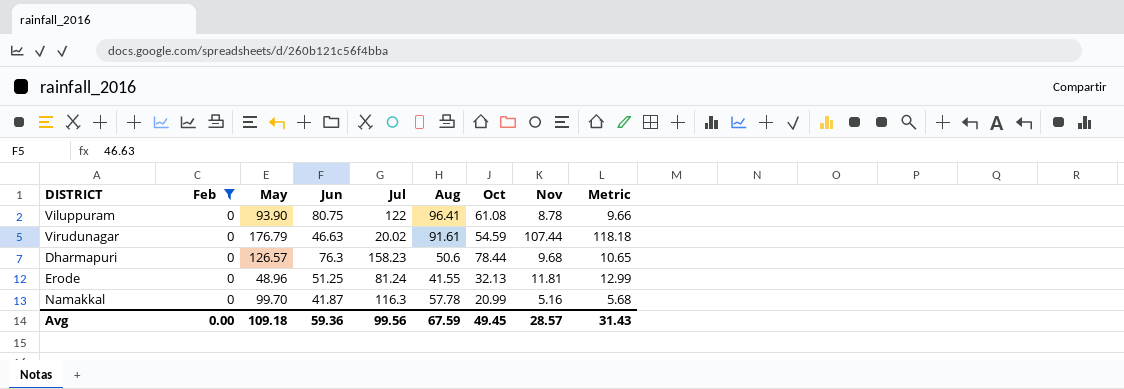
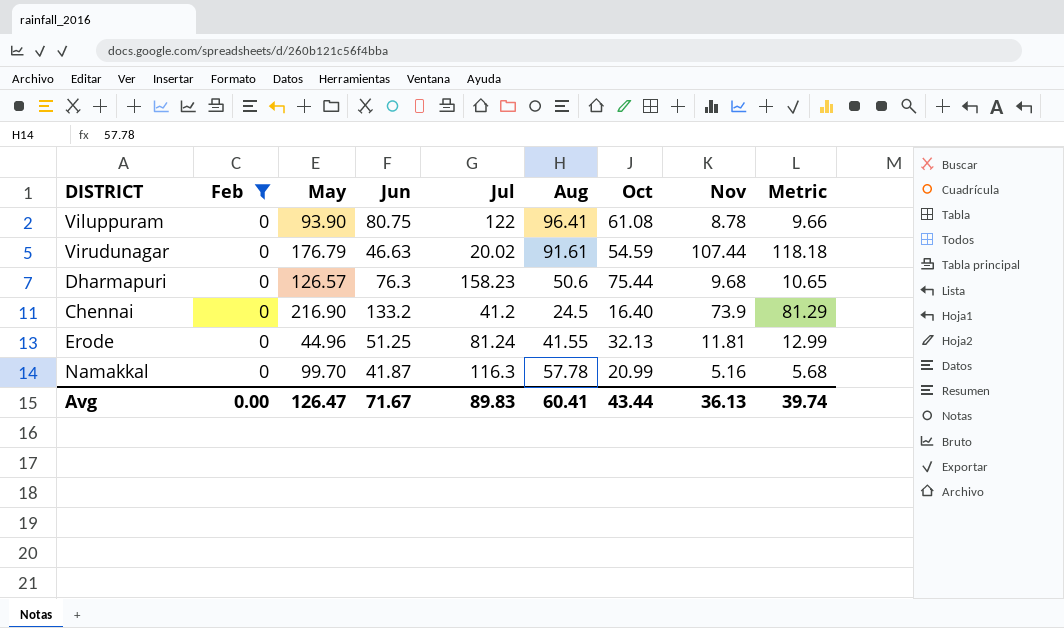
Dharmapuri | Oct: 78.44 -> 75.44
row Chennai: none -> 0 | 216.90 | 133.2 | 41.2 | 24.5 | 16.40 | 73.9 | 81.29
Erode | May: 48.96 -> 44.96
Avg | May: 109.18 -> 126.47
Avg | Jun: 59.36 -> 71.67
Avg | Jul: 99.56 -> 89.83
Avg | Aug: 67.59 -> 60.41
Avg | Oct: 49.45 -> 43.44
Avg | Nov: 28.57 -> 36.13
Avg | Metric: 31.43 -> 39.74

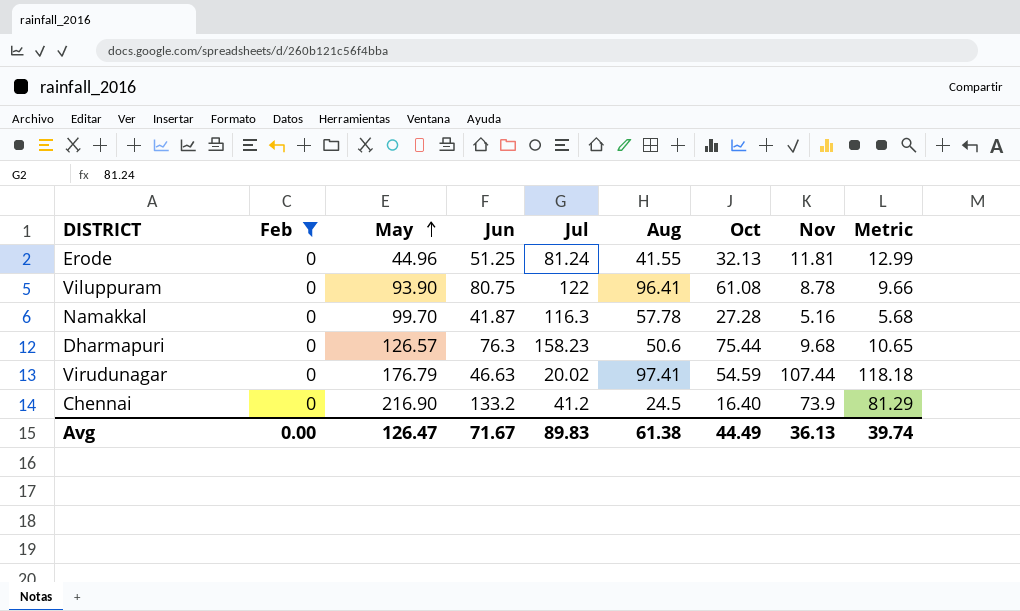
row order: none -> May ascending
Namakkal | Oct: 20.99 -> 27.28
Virudunagar | Aug: 91.61 -> 97.41
Avg | Aug: 60.41 -> 61.38
Avg | Oct: 43.44 -> 44.49

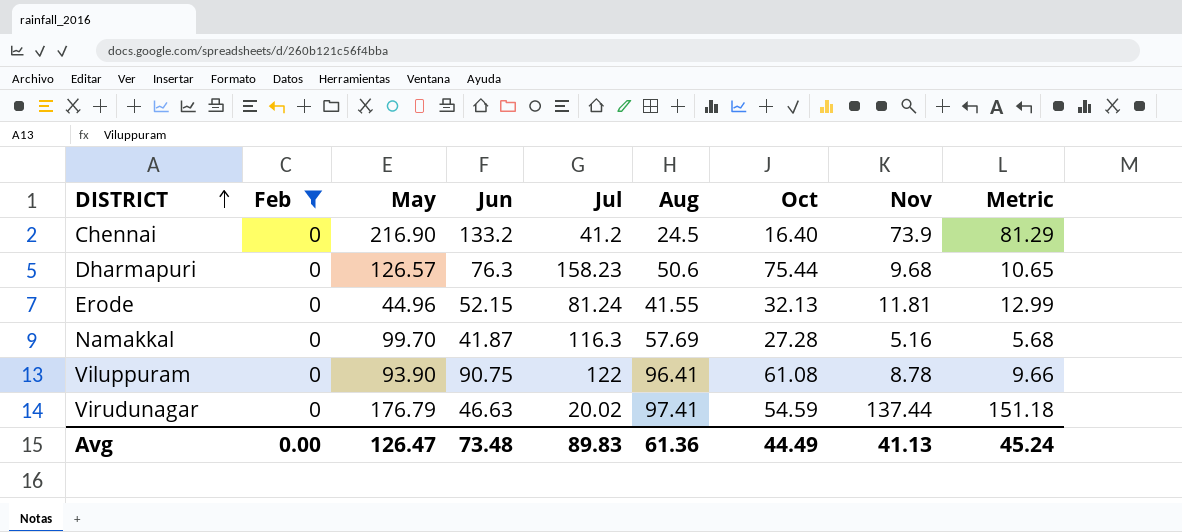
row order: May ascending -> DISTRICT ascending
Erode | Jun: 51.25 -> 52.15
Namakkal | Aug: 57.78 -> 57.69
Viluppuram | Jun: 80.75 -> 90.75
Virudunagar | Nov: 107.44 -> 137.44
Virudunagar | Metric: 118.18 -> 151.18
Avg | Jun: 71.67 -> 73.48
Avg | Aug: 61.38 -> 61.36
Avg | Nov: 36.13 -> 41.13
Avg | Metric: 39.74 -> 45.24

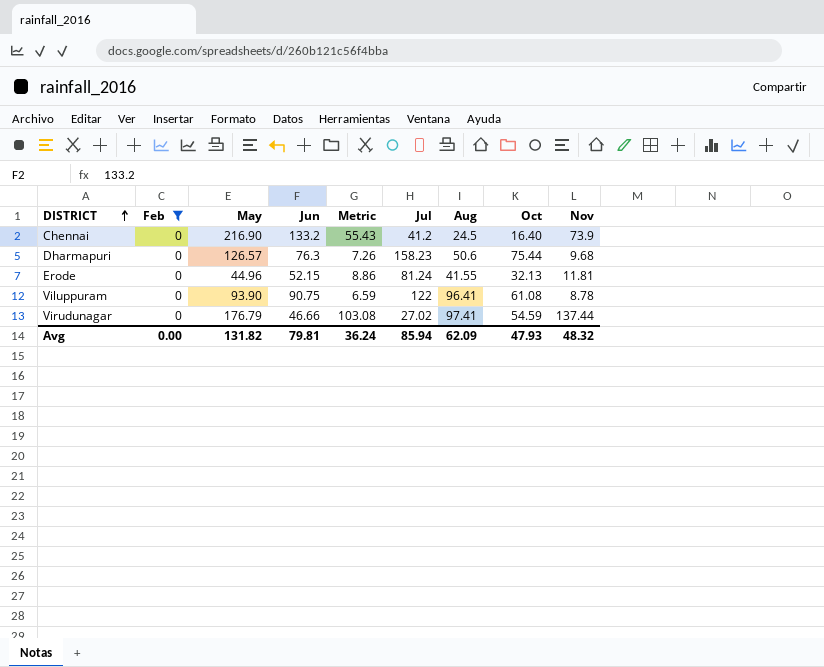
column Metric | formula: [Nov] * 1.1 -> [Nov] * 0.75
column Metric | position: 9 -> 5
row Namakkal: 0 | 99.70 | 41.87 | 116.3 | 57.69 | 27.28 | 5.16 | 5.68 -> none
Virudunagar | Jun: 46.63 -> 46.66
Virudunagar | Jul: 20.02 -> 27.02
Avg | May: 126.47 -> 131.82
Avg | Jun: 73.48 -> 79.81
Avg | Metric: 45.24 -> 36.24
Avg | Jul: 89.83 -> 85.94
Avg | Aug: 61.36 -> 62.09
Avg | Oct: 44.49 -> 47.93
Avg | Nov: 41.13 -> 48.32

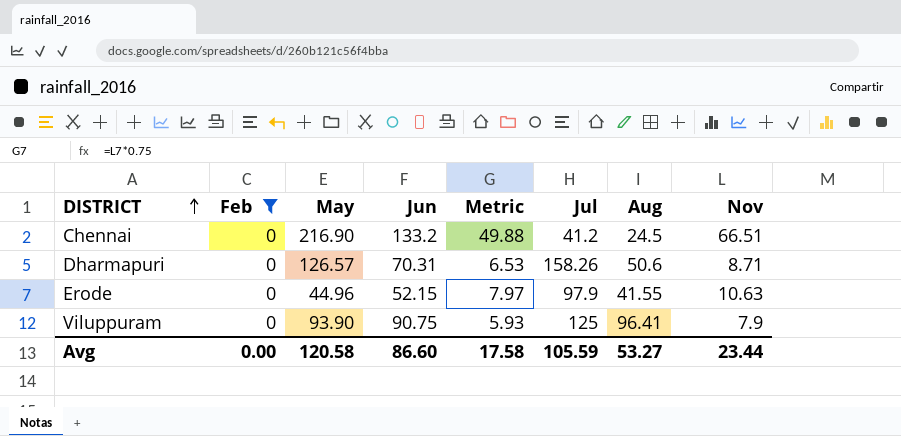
column Oct | position: 8 -> none
row Virudunagar: 0 | 176.79 | 46.66 | 103.08 | 27.02 | 97.41 | 54.59 | 137.44 -> none
Chennai | Metric: 55.43 -> 49.88
Chennai | Nov: 73.9 -> 66.51
Dharmapuri | Jun: 76.3 -> 70.31
Dharmapuri | Metric: 7.26 -> 6.53
Dharmapuri | Jul: 158.23 -> 158.26
Dharmapuri | Nov: 9.68 -> 8.71
Erode | Metric: 8.86 -> 7.97
Erode | Jul: 81.24 -> 97.9
Erode | Nov: 11.81 -> 10.63
Viluppuram | Metric: 6.59 -> 5.93
Viluppuram | Jul: 122 -> 125
Viluppuram | Nov: 8.78 -> 7.9
Avg | May: 131.82 -> 120.58
Avg | Jun: 79.81 -> 86.60
Avg | Metric: 36.24 -> 17.58
Avg | Jul: 85.94 -> 105.59
Avg | Aug: 62.09 -> 53.27
Avg | Nov: 48.32 -> 23.44

